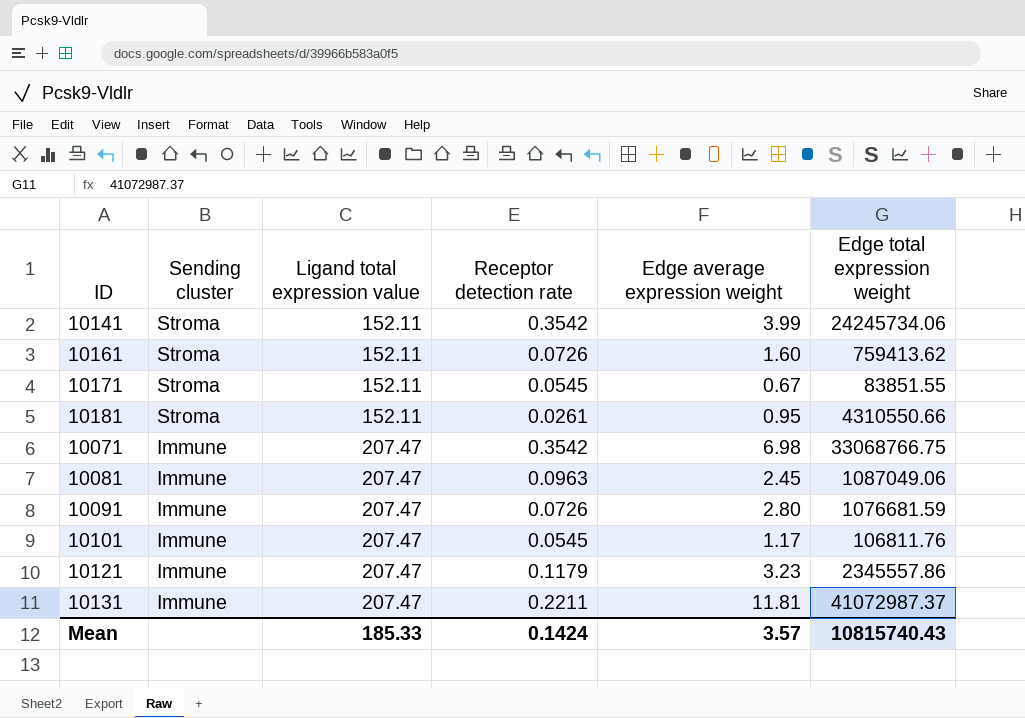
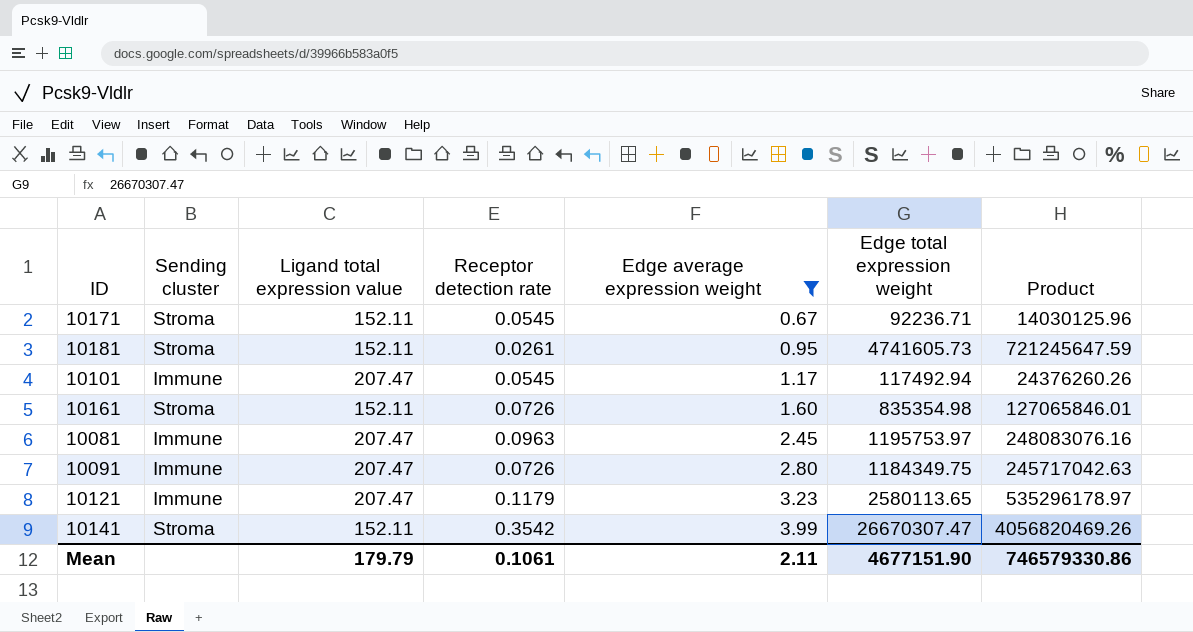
filter: none -> Edge average expression weight <= 3.99
row order: Sending cluster descending -> Edge average expression weight ascending
column Product | formula: none -> [Ligand total expression value] * [Edge total expression weight]
10171 | Edge total expression weight: 83851.55 -> 92236.71
10181 | Edge total expression weight: 4310550.66 -> 4741605.73
10101 | Edge total expression weight: 106811.76 -> 117492.94
10161 | Edge total expression weight: 759413.62 -> 835354.98
10081 | Edge total expression weight: 1087049.06 -> 1195753.97
10091 | Edge total expression weight: 1076681.59 -> 1184349.75
10121 | Edge total expression weight: 2345557.86 -> 2580113.65
10141 | Edge total expression weight: 24245734.06 -> 26670307.47
Mean | Ligand total expression value: 185.33 -> 179.79
Mean | Receptor detection rate: 0.1424 -> 0.1061
Mean | Edge average expression weight: 3.57 -> 2.11
Mean | Edge total expression weight: 10815740.43 -> 4677151.90

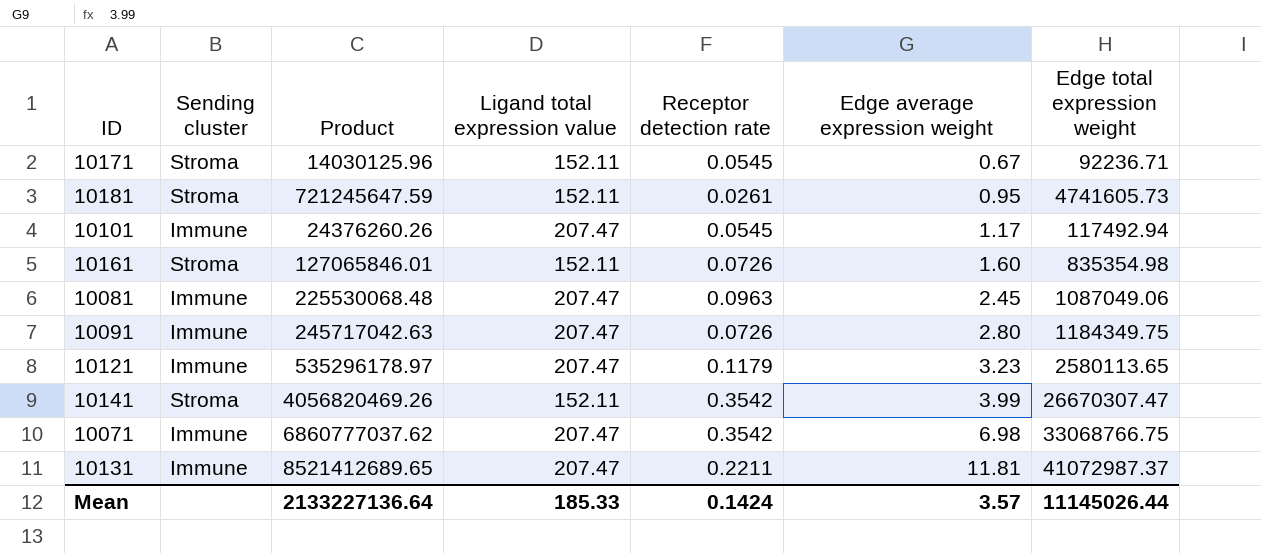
filter: Edge average expression weight <= 3.99 -> none
column Product | position: 7 -> 3
10081 | Product: 248083076.16 -> 225530068.48
10081 | Edge total expression weight: 1195753.97 -> 1087049.06
Mean | Product: 746579330.86 -> 2133227136.64
Mean | Ligand total expression value: 179.79 -> 185.33
Mean | Receptor detection rate: 0.1061 -> 0.1424
Mean | Edge average expression weight: 2.11 -> 3.57
Mean | Edge total expression weight: 4677151.90 -> 11145026.44

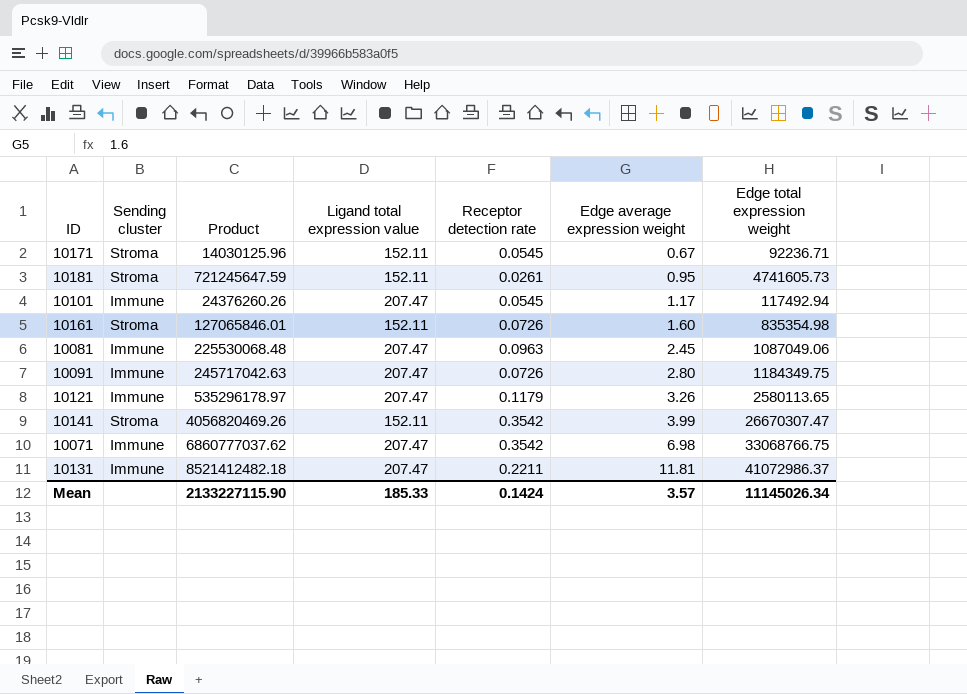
10121 | Edge average expression weight: 3.23 -> 3.26
10131 | Product: 8521412689.65 -> 8521412482.18
10131 | Edge total expression weight: 41072987.37 -> 41072986.37
Mean | Product: 2133227136.64 -> 2133227115.90
Mean | Edge total expression weight: 11145026.44 -> 11145026.34

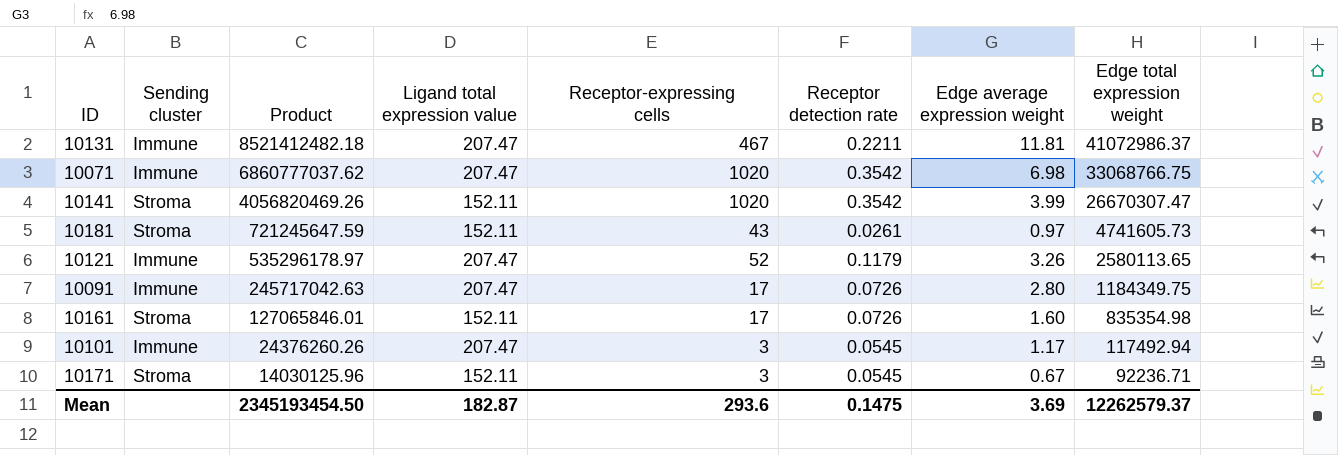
row order: Edge average expression weight ascending -> Product descending
column Receptor-expressing cells | position: none -> 5
row 10081: Immune | 225530068.48 | 207.47 | 0.0963 | 2.45 | 1087049.06 -> none
10181 | Edge average expression weight: 0.95 -> 0.97
Mean | Product: 2133227115.90 -> 2345193454.50
Mean | Ligand total expression value: 185.33 -> 182.87
Mean | Receptor detection rate: 0.1424 -> 0.1475
Mean | Edge average expression weight: 3.57 -> 3.69
Mean | Edge total expression weight: 11145026.34 -> 12262579.37

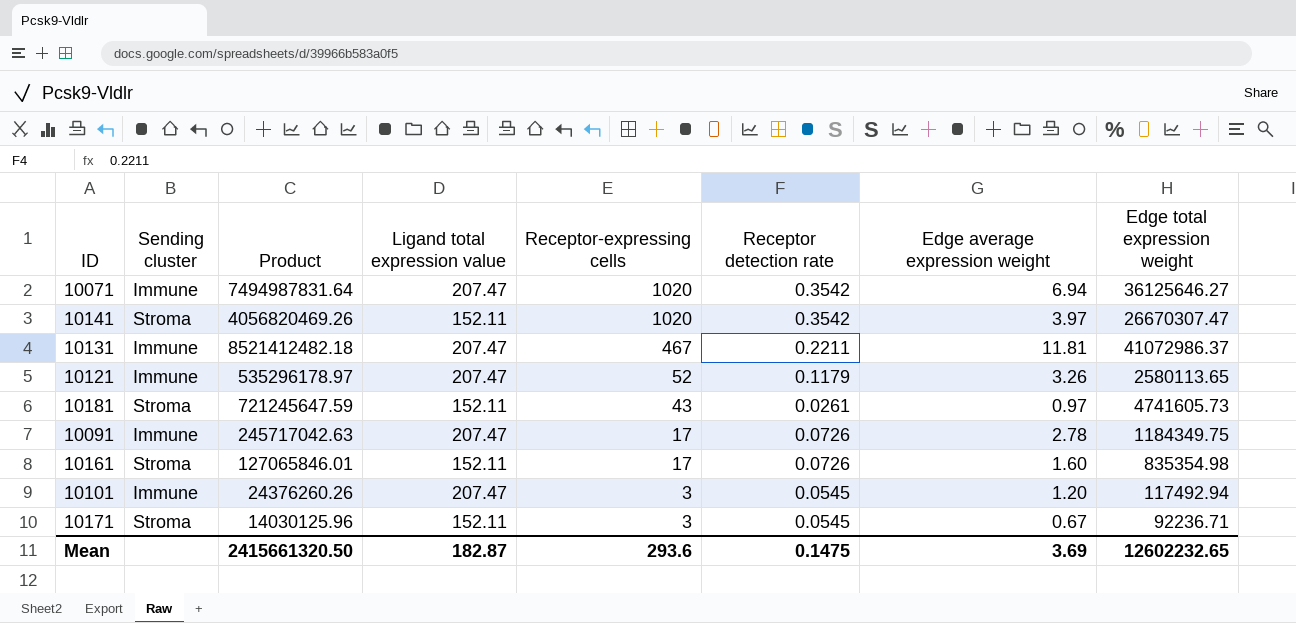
row order: Product descending -> Receptor-expressing cells descending
10071 | Product: 6860777037.62 -> 7494987831.64
10071 | Edge average expression weight: 6.98 -> 6.94
10071 | Edge total expression weight: 33068766.75 -> 36125646.27
10141 | Edge average expression weight: 3.99 -> 3.97
10091 | Edge average expression weight: 2.80 -> 2.78
10101 | Edge average expression weight: 1.17 -> 1.20
Mean | Product: 2345193454.50 -> 2415661320.50
Mean | Edge total expression weight: 12262579.37 -> 12602232.65

